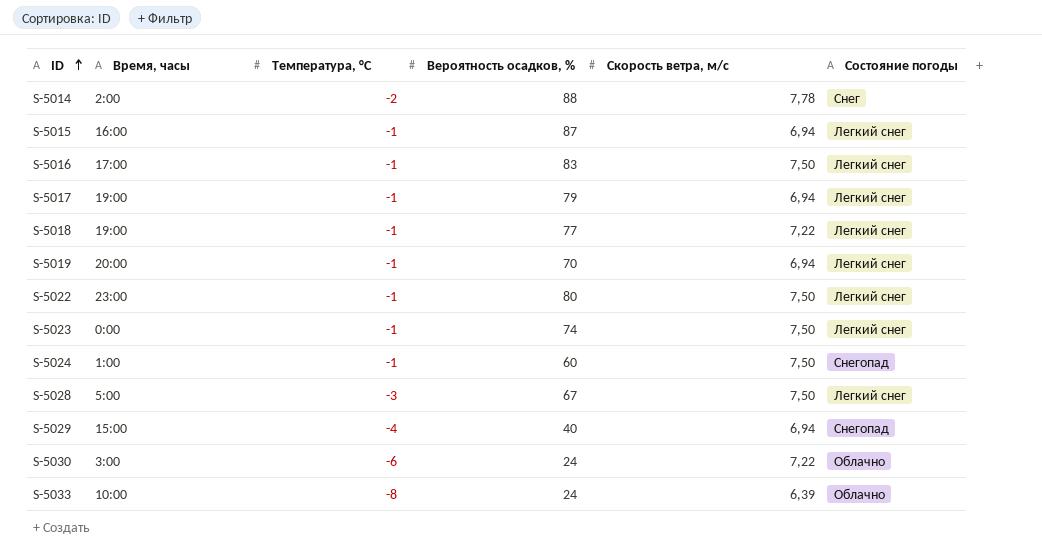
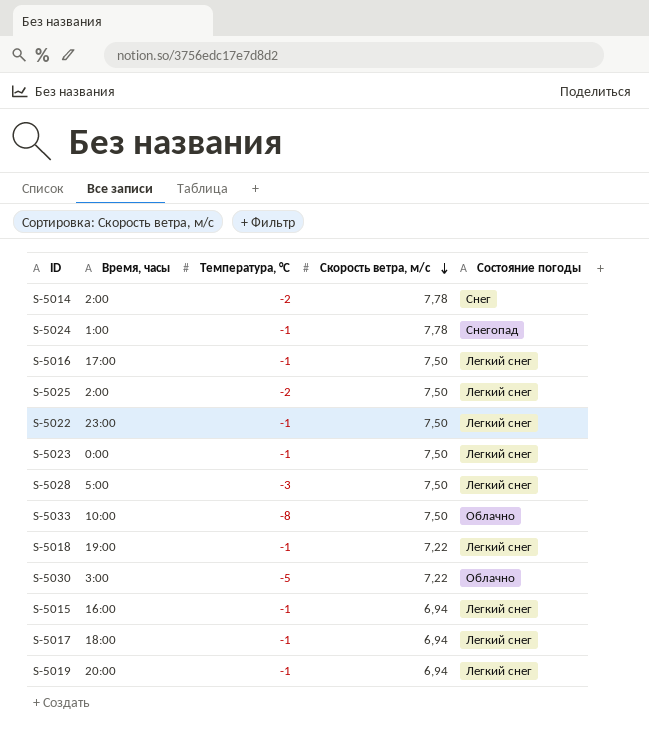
row order: ID ascending -> Скорость ветра, м/c descending
column Вероятность осадков, % | position: 4 -> none
row S-5029: 15:00 | -4 | 40 | 6,94 | Снегопад -> none
S-5024 | Скорость ветра, м/c: 7,50 -> 7,78
row S-5025: none -> 2:00 | -2 | 7,50 | Легкий снег
S-5033 | Скорость ветра, м/c: 6,39 -> 7,50
S-5030 | Температура, °C: -6 -> -5
S-5017 | Время, часы: 19:00 -> 18:00

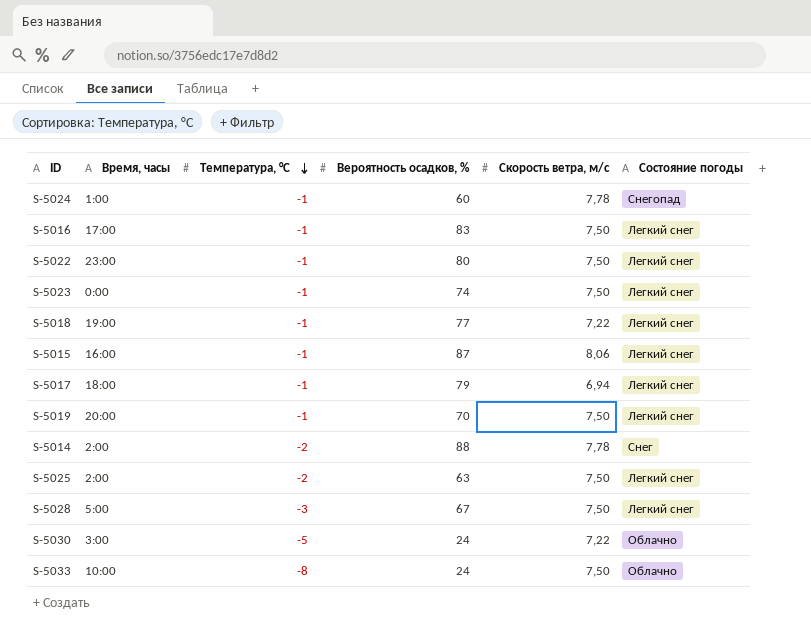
row order: Скорость ветра, м/c descending -> Температура, °C descending
column Вероятность осадков, % | position: none -> 4
S-5015 | Скорость ветра, м/c: 6,94 -> 8,06
S-5019 | Скорость ветра, м/c: 6,94 -> 7,50

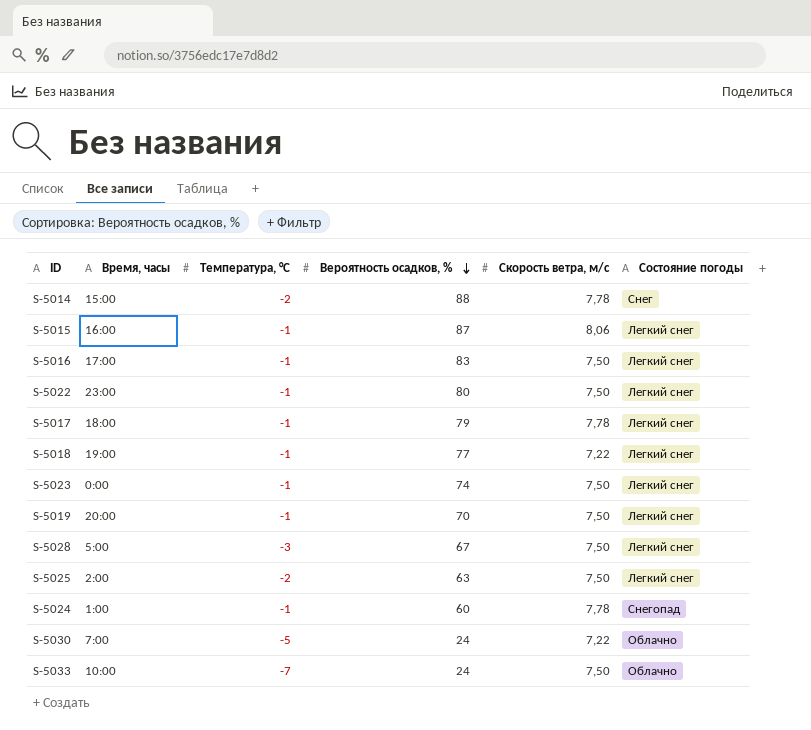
row order: Температура, °C descending -> Вероятность осадков, % descending
S-5014 | Время, часы: 2:00 -> 15:00
S-5017 | Скорость ветра, м/c: 6,94 -> 7,78
S-5030 | Время, часы: 3:00 -> 7:00
S-5033 | Температура, °C: -8 -> -7

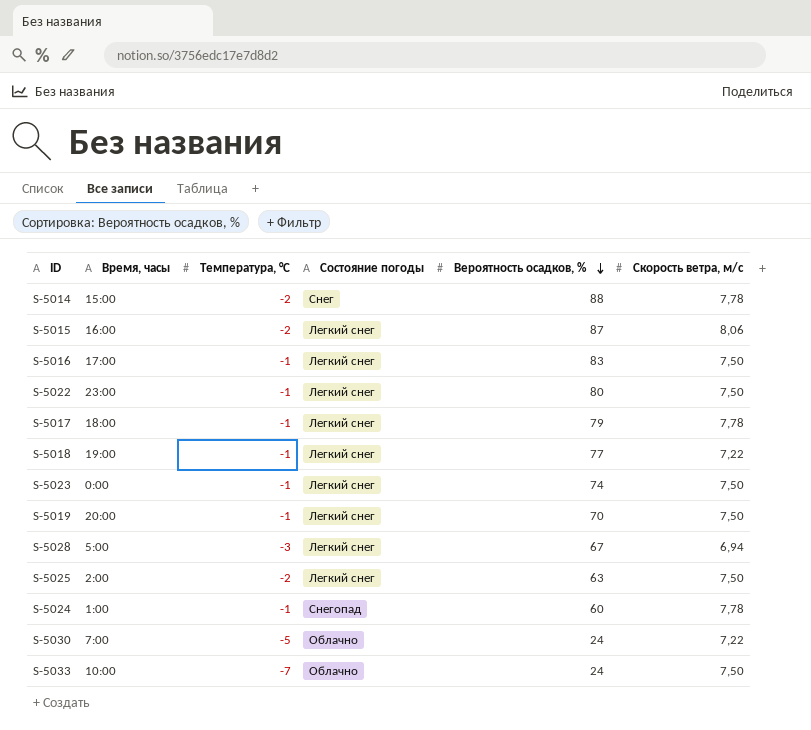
column Состояние погоды | position: 6 -> 4
S-5015 | Температура, °C: -1 -> -2
S-5028 | Скорость ветра, м/c: 7,50 -> 6,94

